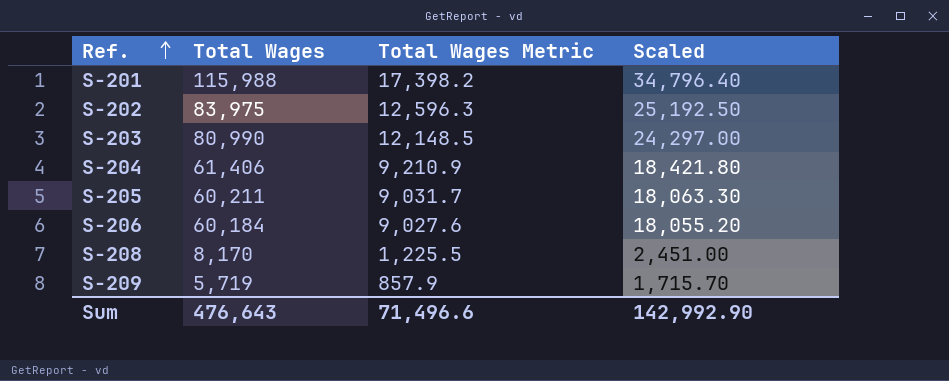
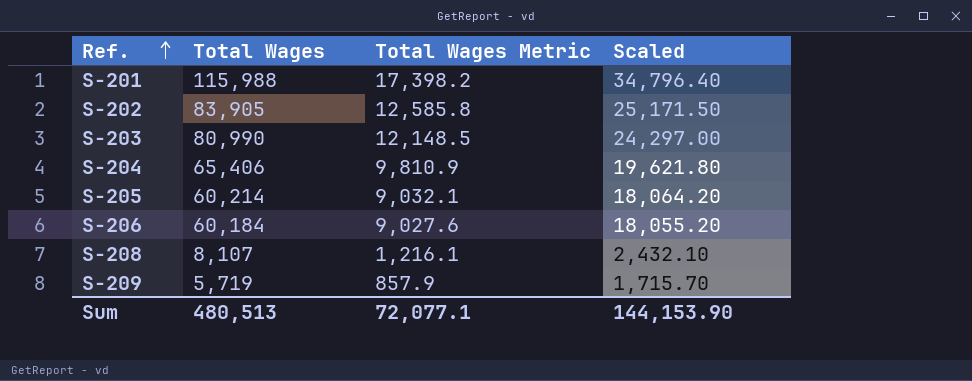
S-202 | Total Wages: 83,975 -> 83,905
S-202 | Total Wages Metric: 12,596.3 -> 12,585.8
S-202 | Scaled: 25,192.50 -> 25,171.50
S-204 | Total Wages: 61,406 -> 65,406
S-204 | Total Wages Metric: 9,210.9 -> 9,810.9
S-204 | Scaled: 18,421.80 -> 19,621.80
S-205 | Total Wages: 60,211 -> 60,214
S-205 | Total Wages Metric: 9,031.7 -> 9,032.1
S-205 | Scaled: 18,063.30 -> 18,064.20
S-208 | Total Wages: 8,170 -> 8,107
S-208 | Total Wages Metric: 1,225.5 -> 1,216.1
S-208 | Scaled: 2,451.00 -> 2,432.10
Sum | Total Wages: 476,643 -> 480,513
Sum | Total Wages Metric: 71,496.6 -> 72,077.1
Sum | Scaled: 142,992.90 -> 144,153.90

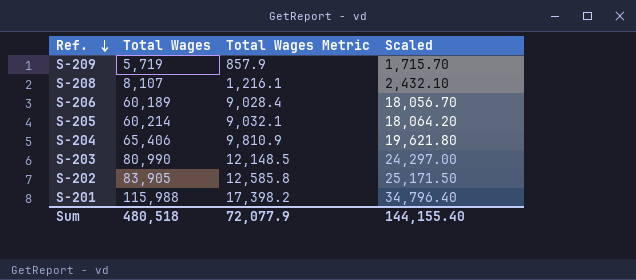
row order: Ref. ascending -> Ref. descending
S-206 | Total Wages: 60,184 -> 60,189
S-206 | Total Wages Metric: 9,027.6 -> 9,028.4
S-206 | Scaled: 18,055.20 -> 18,056.70
Sum | Total Wages: 480,513 -> 480,518
Sum | Total Wages Metric: 72,077.1 -> 72,077.9
Sum | Scaled: 144,153.90 -> 144,155.40

